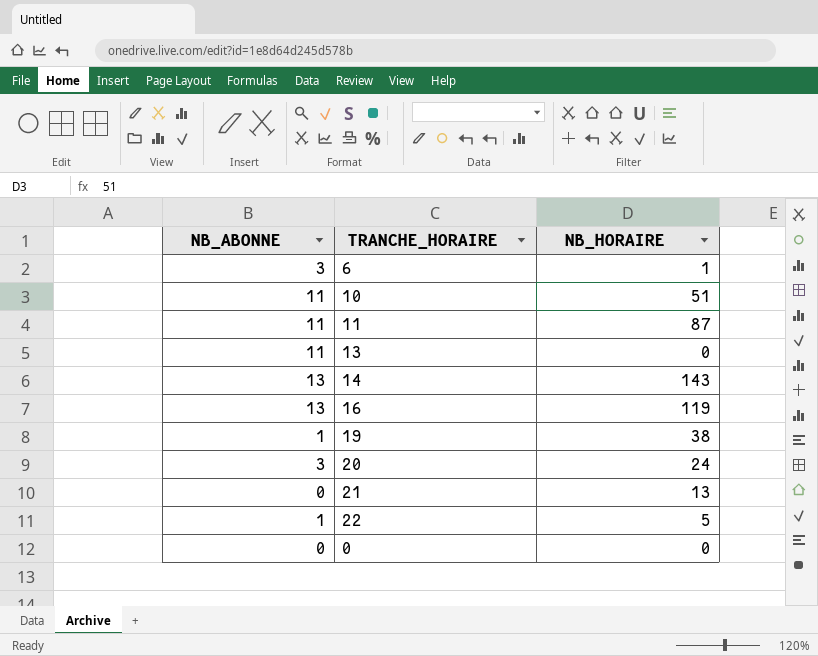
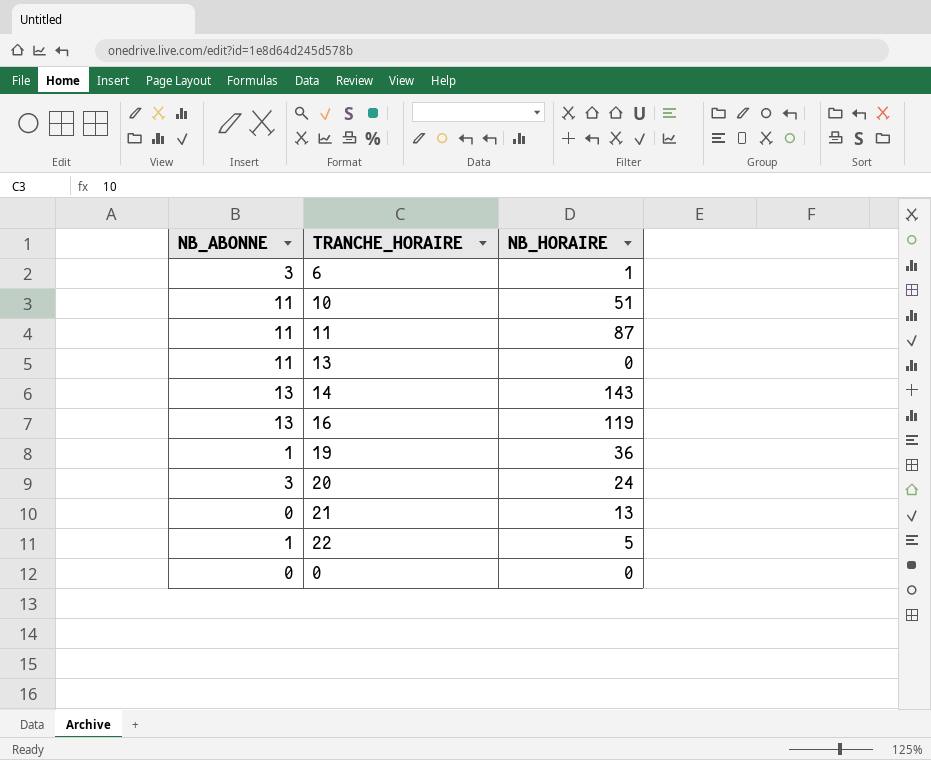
19 | NB_HORAIRE: 38 -> 36

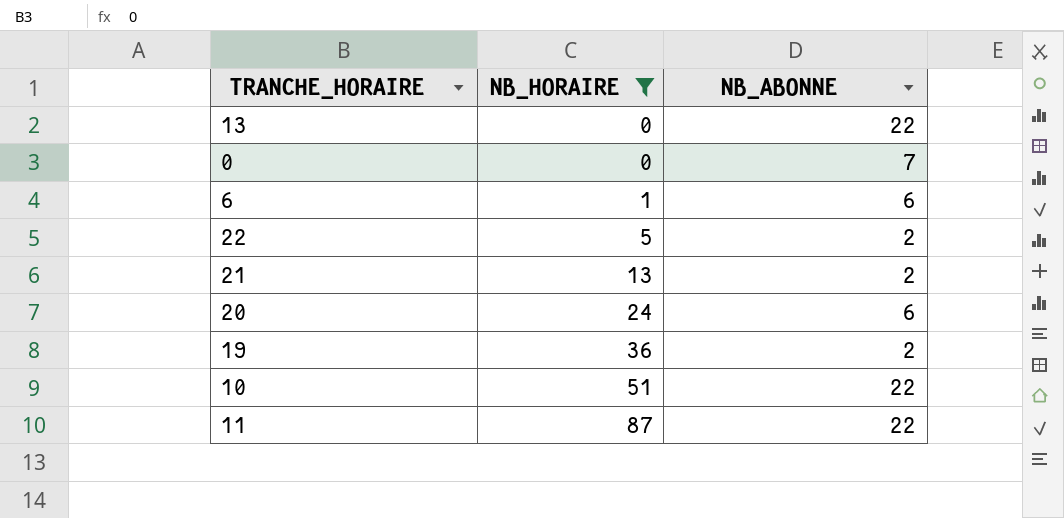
filter: none -> NB_HORAIRE <= 87
row order: none -> NB_HORAIRE ascending
column NB_ABONNE | position: 1 -> 3
13 | NB_ABONNE: 11 -> 22
0 | NB_ABONNE: 0 -> 7
6 | NB_ABONNE: 3 -> 6
22 | NB_ABONNE: 1 -> 2
21 | NB_ABONNE: 0 -> 2
20 | NB_ABONNE: 3 -> 6
19 | NB_ABONNE: 1 -> 2
10 | NB_ABONNE: 11 -> 22
11 | NB_ABONNE: 11 -> 22

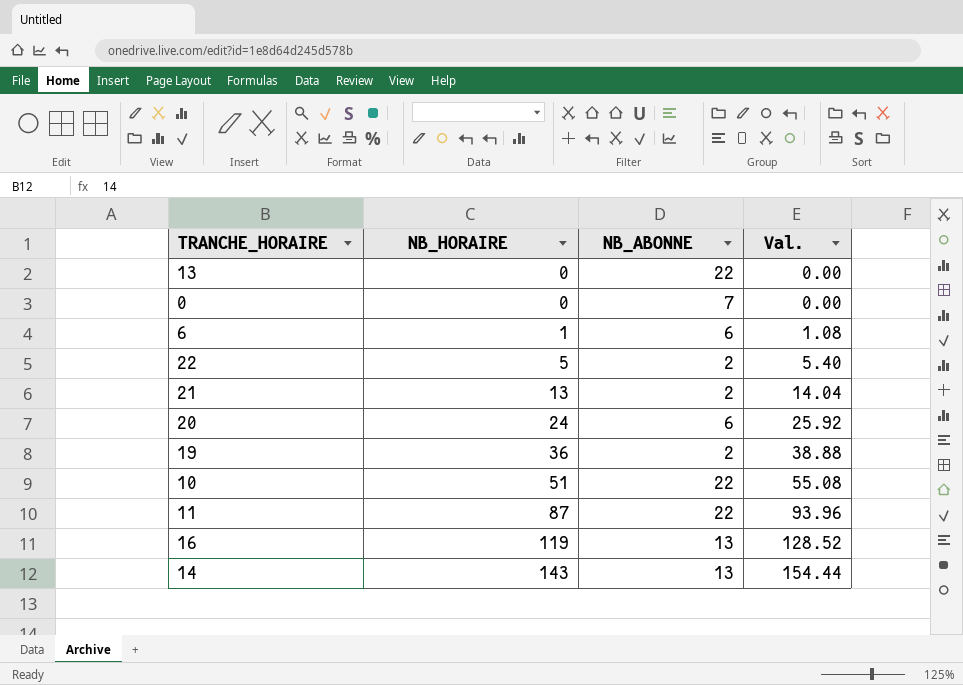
filter: NB_HORAIRE <= 87 -> none
column Val. | formula: none -> [NB_HORAIRE] * 1.08

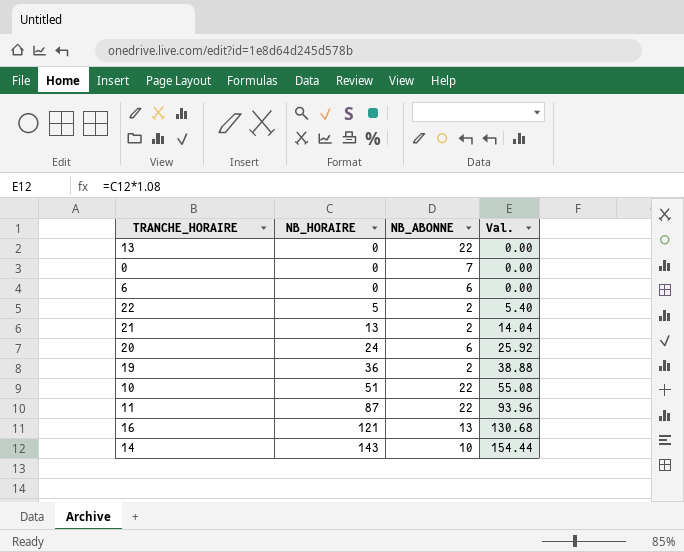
6 | NB_HORAIRE: 1 -> 0
6 | Val.: 1.08 -> 0.00
16 | NB_HORAIRE: 119 -> 121
16 | Val.: 128.52 -> 130.68
14 | NB_ABONNE: 13 -> 10

